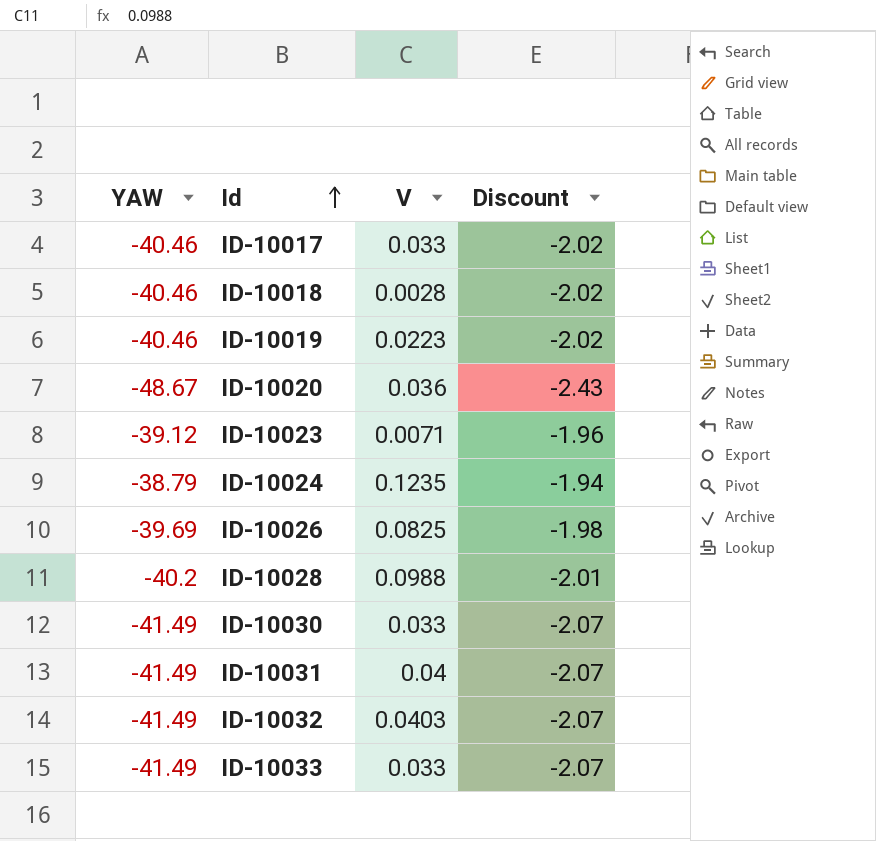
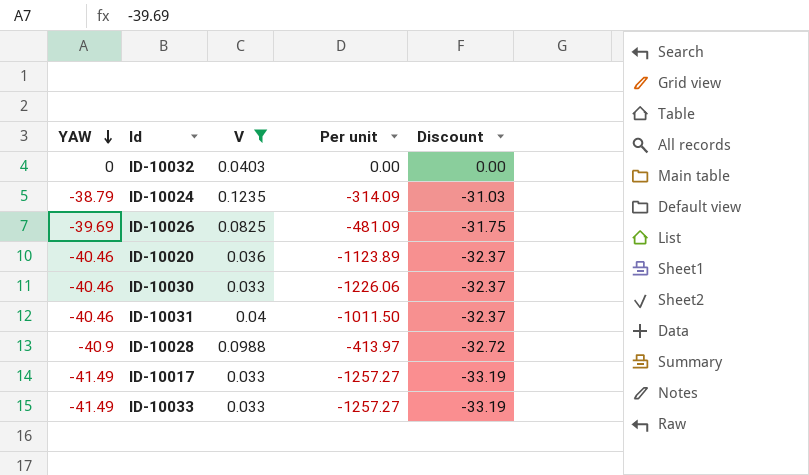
filter: none -> V >= 0.033
row order: Id ascending -> YAW descending
column Per unit | formula: none -> [YAW] / [V]
column Discount | formula: [YAW] * 0.05 -> [YAW] * 0.8
ID-10032 | YAW: -41.49 -> 0
ID-10020 | YAW: -48.67 -> -40.46
ID-10030 | YAW: -41.49 -> -40.46
ID-10031 | YAW: -41.49 -> -40.46
ID-10028 | YAW: -40.2 -> -40.9
ID-10017 | YAW: -40.46 -> -41.49

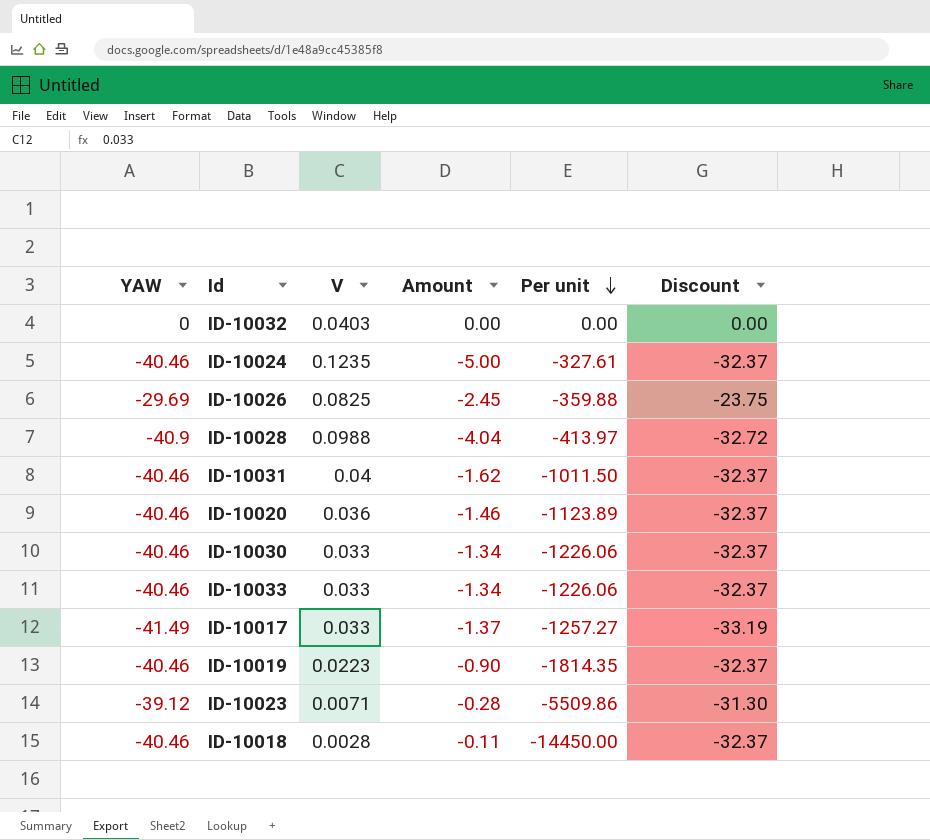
filter: V >= 0.033 -> none
row order: YAW descending -> Per unit descending
column Amount | formula: none -> [YAW] * [V]
ID-10024 | YAW: -38.79 -> -40.46
ID-10024 | Per unit: -314.09 -> -327.61
ID-10024 | Discount: -31.03 -> -32.37
ID-10026 | YAW: -39.69 -> -29.69
ID-10026 | Per unit: -481.09 -> -359.88
ID-10026 | Discount: -31.75 -> -23.75
ID-10033 | YAW: -41.49 -> -40.46
ID-10033 | Per unit: -1257.27 -> -1226.06
ID-10033 | Discount: -33.19 -> -32.37

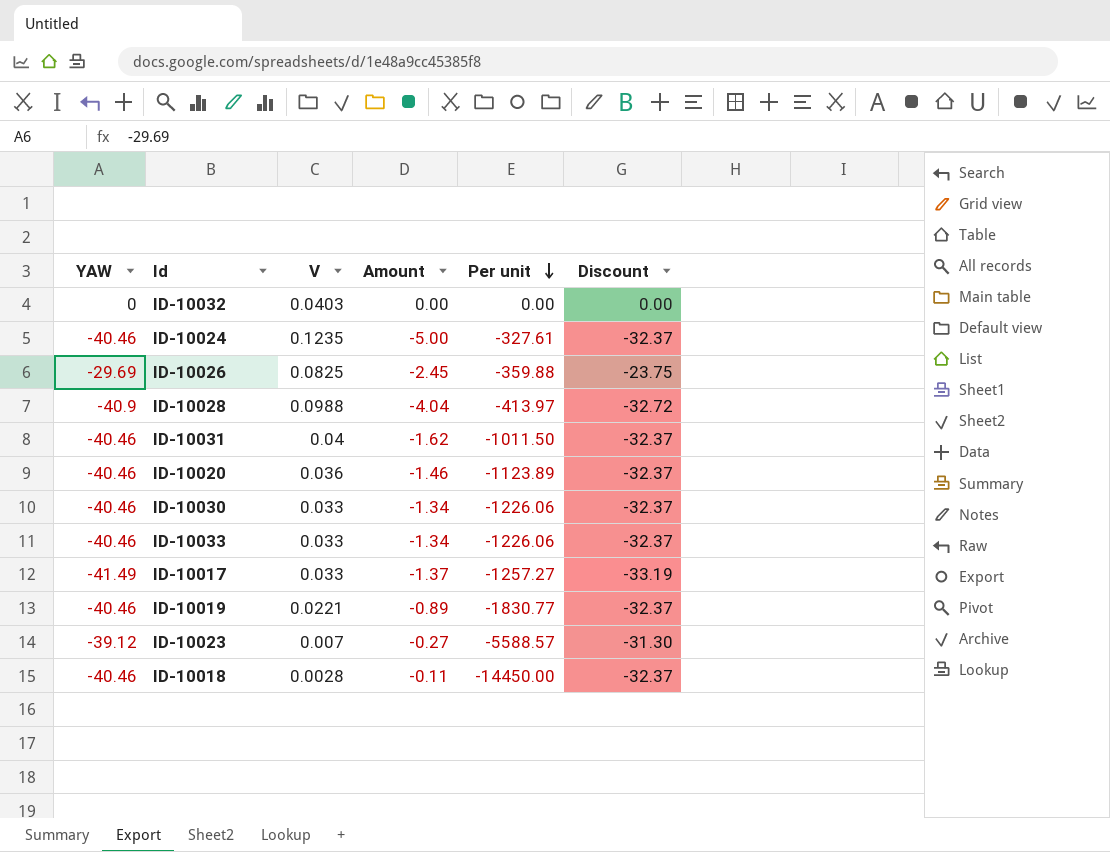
ID-10019 | V: 0.0223 -> 0.0221
ID-10019 | Amount: -0.90 -> -0.89
ID-10019 | Per unit: -1814.35 -> -1830.77
ID-10023 | V: 0.0071 -> 0.007
ID-10023 | Amount: -0.28 -> -0.27
ID-10023 | Per unit: -5509.86 -> -5588.57

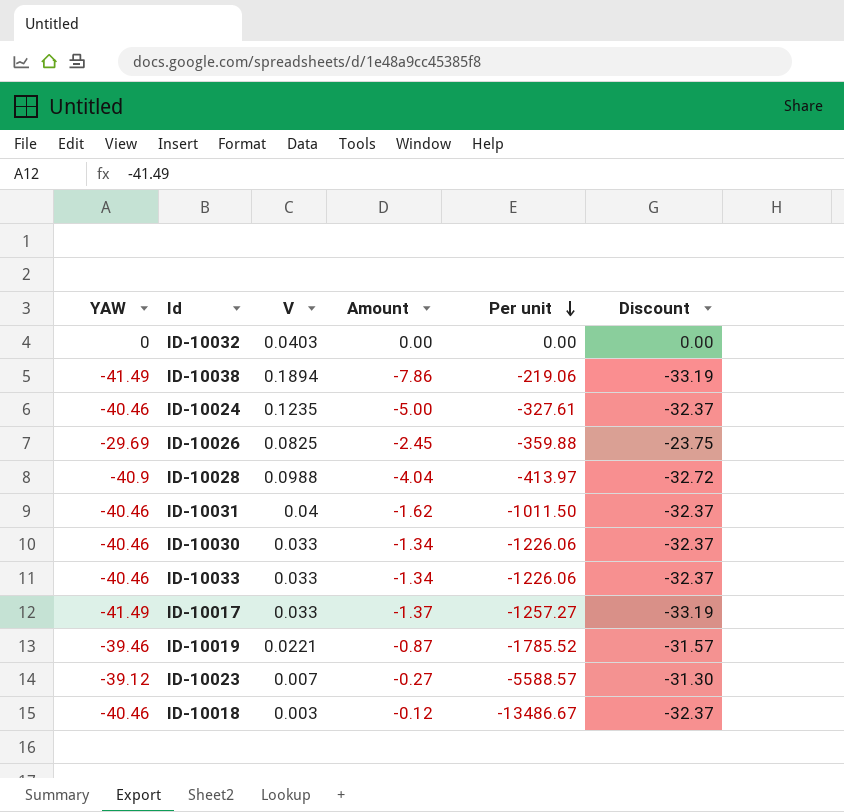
row ID-10020: -40.46 | 0.036 | -1.46 | -1123.89 | -32.37 -> none
row ID-10038: none -> -41.49 | 0.1894 | -7.86 | -219.06 | -33.19
ID-10019 | YAW: -40.46 -> -39.46
ID-10019 | Amount: -0.89 -> -0.87
ID-10019 | Per unit: -1830.77 -> -1785.52
ID-10019 | Discount: -32.37 -> -31.57
ID-10018 | V: 0.0028 -> 0.003
ID-10018 | Amount: -0.11 -> -0.12
ID-10018 | Per unit: -14450.00 -> -13486.67

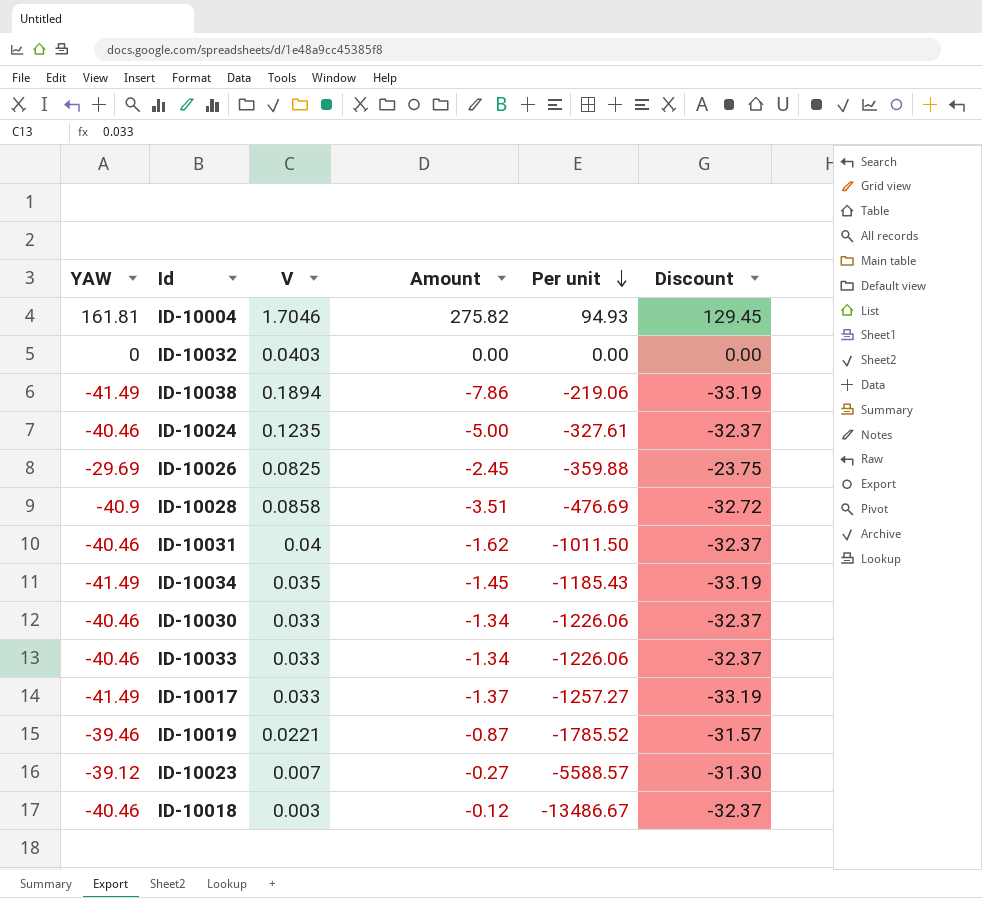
row ID-10004: none -> 161.81 | 1.7046 | 275.82 | 94.93 | 129.45
ID-10028 | V: 0.0988 -> 0.0858
ID-10028 | Amount: -4.04 -> -3.51
ID-10028 | Per unit: -413.97 -> -476.69
row ID-10034: none -> -41.49 | 0.035 | -1.45 | -1185.43 | -33.19

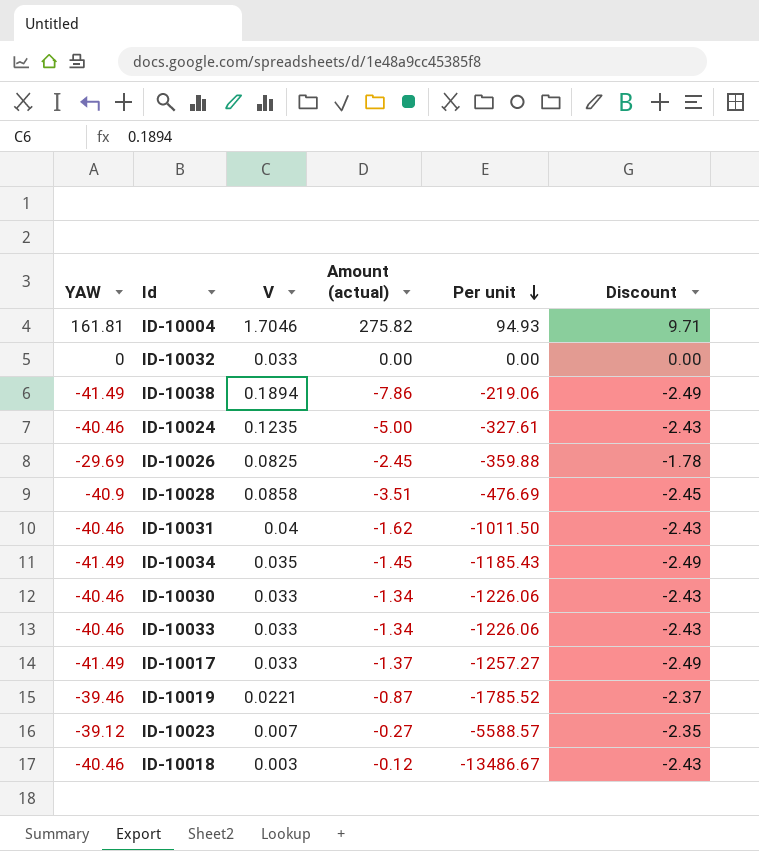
column name: Amount -> Amount (actual)
column Discount | formula: [YAW] * 0.8 -> [YAW] * 0.06
ID-10032 | V: 0.0403 -> 0.033

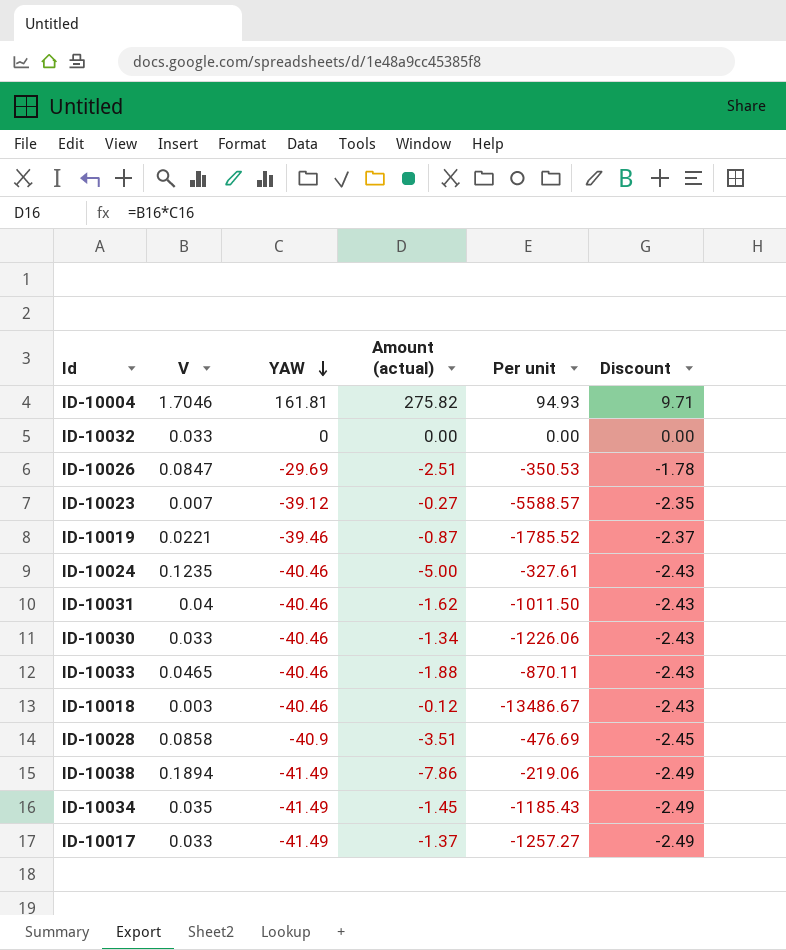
row order: Per unit descending -> YAW descending
column YAW | position: 1 -> 3
ID-10026 | V: 0.0825 -> 0.0847
ID-10026 | Amount (actual): -2.45 -> -2.51
ID-10026 | Per unit: -359.88 -> -350.53
ID-10033 | V: 0.033 -> 0.0465
ID-10033 | Amount (actual): -1.34 -> -1.88
ID-10033 | Per unit: -1226.06 -> -870.11

